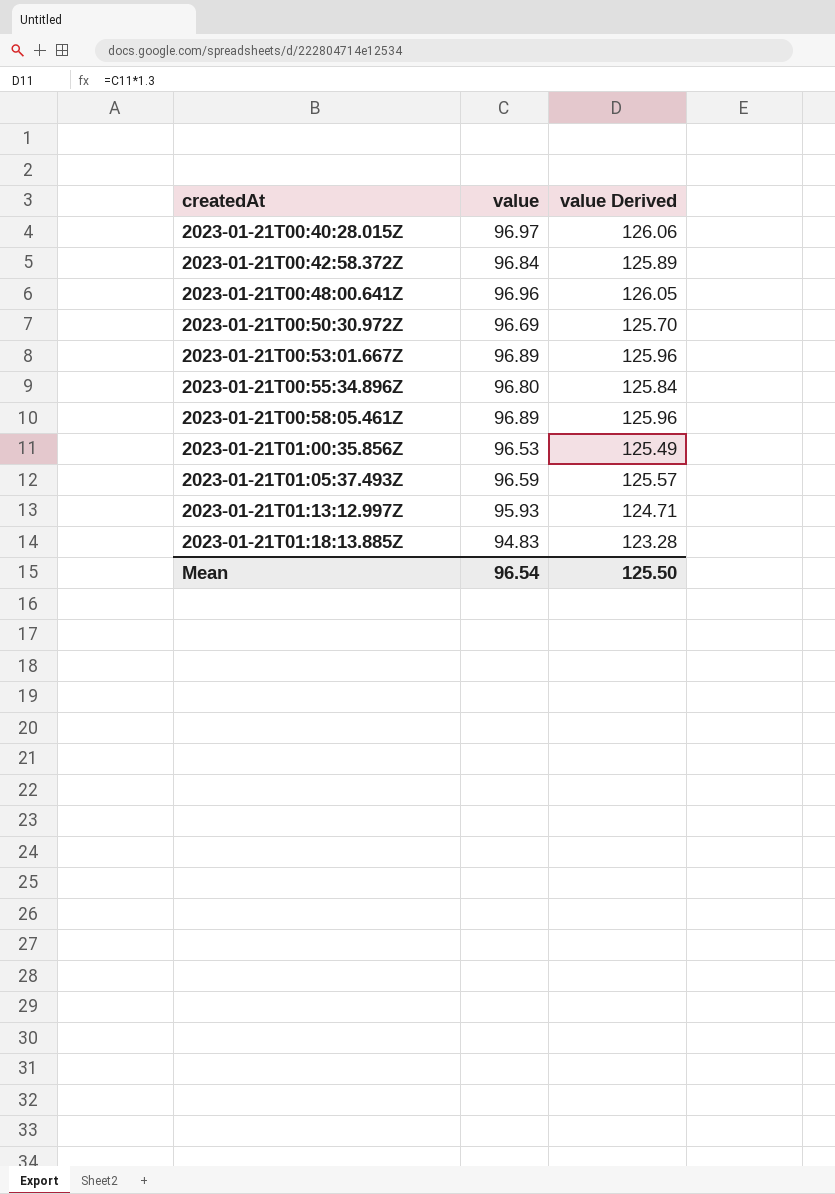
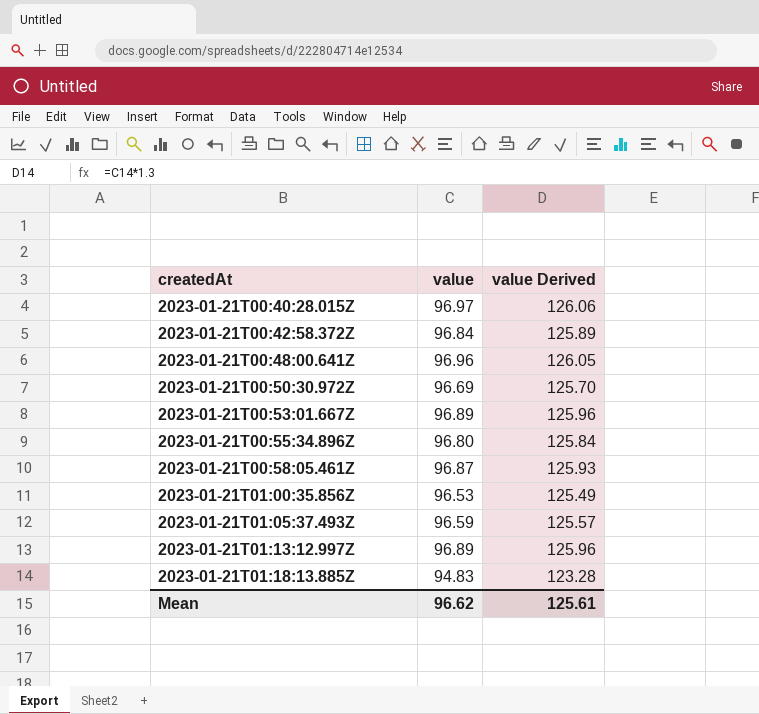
2023-01-21T00:58:05.461Z | value: 96.89 -> 96.87
2023-01-21T00:58:05.461Z | value Derived: 125.96 -> 125.93
2023-01-21T01:13:12.997Z | value: 95.93 -> 96.89
2023-01-21T01:13:12.997Z | value Derived: 124.71 -> 125.96
Mean | value: 96.54 -> 96.62
Mean | value Derived: 125.50 -> 125.61

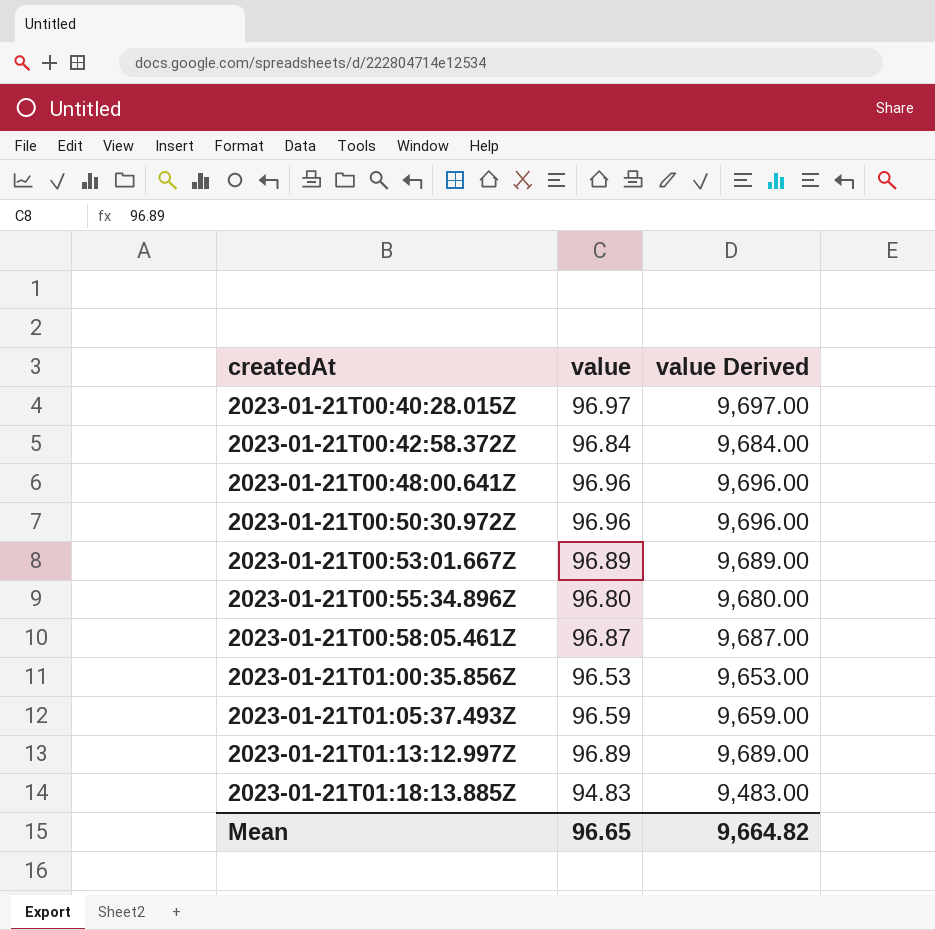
column value Derived | formula: [value] * 1.3 -> [value] * 100
2023-01-21T00:50:30.972Z | value: 96.69 -> 96.96
Mean | value: 96.62 -> 96.65
Mean | value Derived: 125.61 -> 9,664.82

